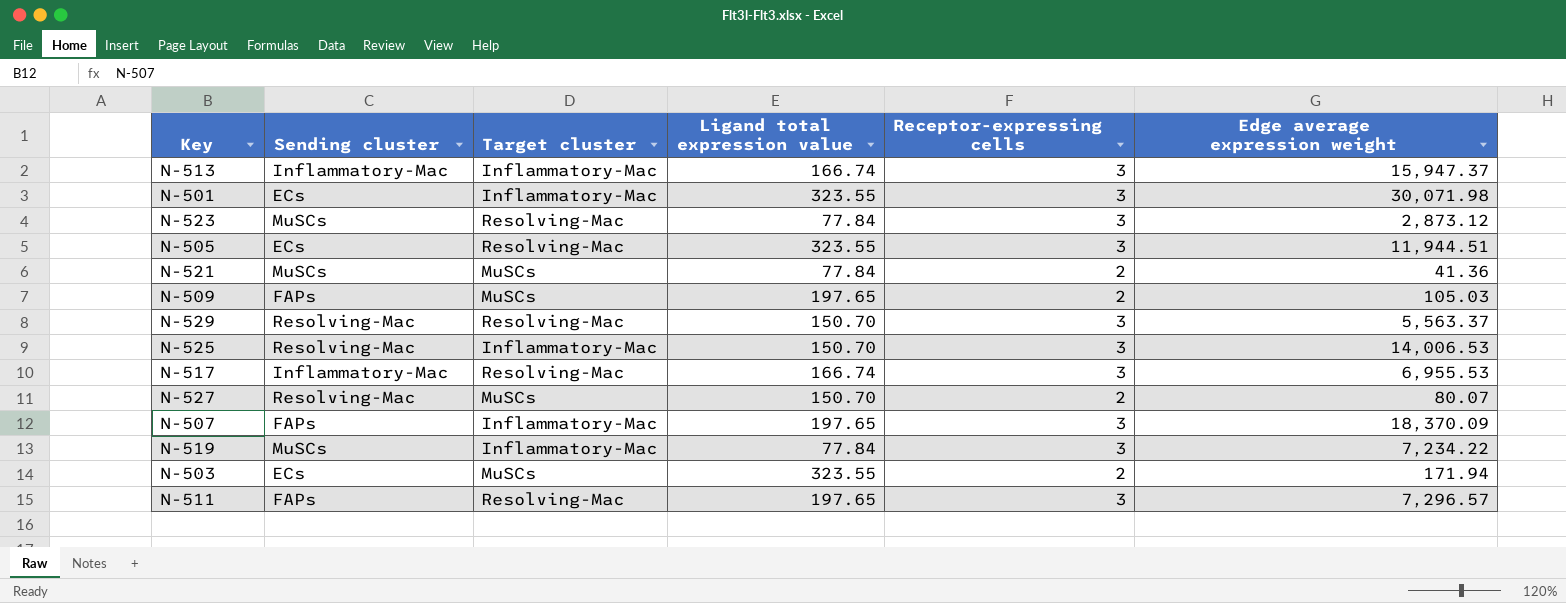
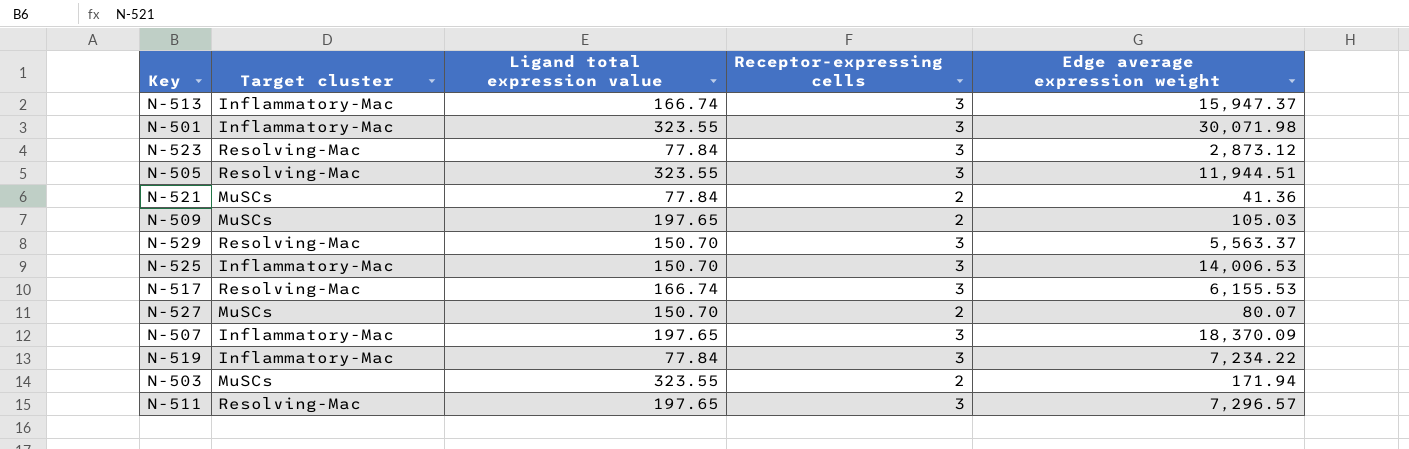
column Sending cluster | position: 2 -> none
N-517 | Edge average expression weight: 6,955.53 -> 6,155.53

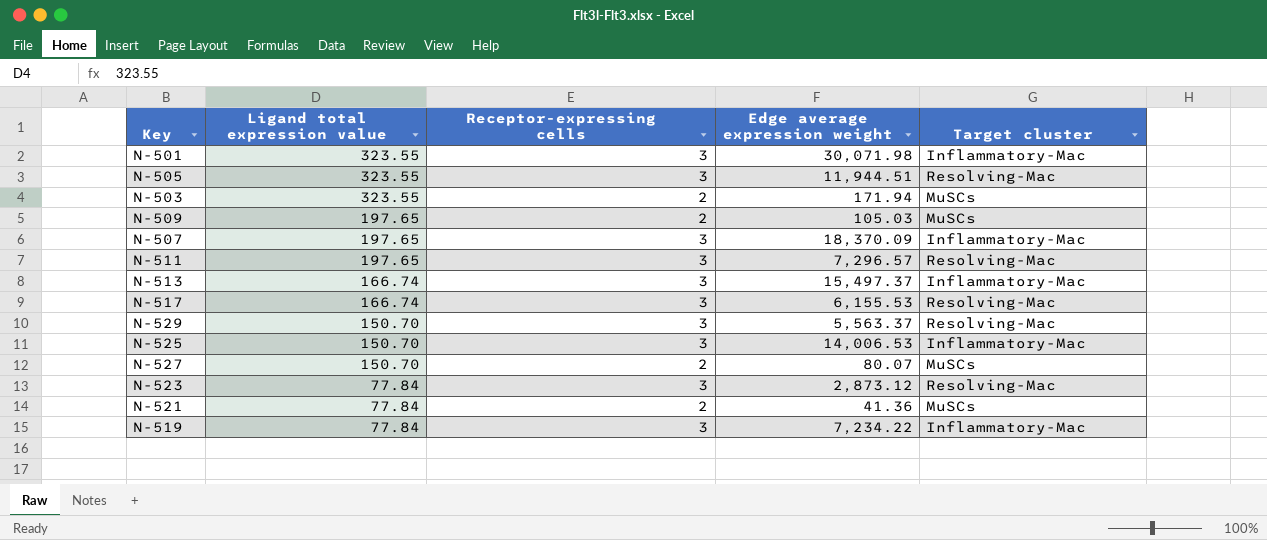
row order: none -> Ligand total expression value descending
column Target cluster | position: 2 -> 5
N-513 | Edge average expression weight: 15,947.37 -> 15,497.37

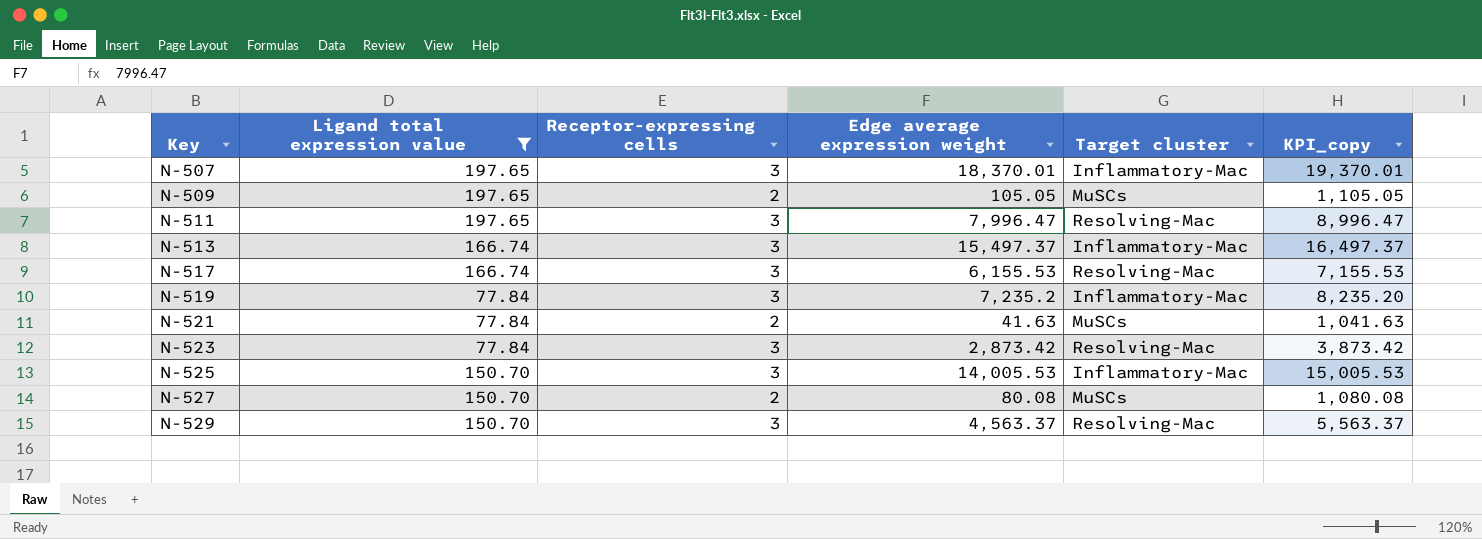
filter: none -> Ligand total expression value != 323.55
row order: Ligand total expression value descending -> Key ascending
column KPI_copy | formula: none -> [Edge average expression weight] + 1000
N-507 | Edge average expression weight: 18,370.09 -> 18,370.01
N-509 | Edge average expression weight: 105.03 -> 105.05
N-511 | Edge average expression weight: 7,296.57 -> 7,996.47
N-519 | Edge average expression weight: 7,234.22 -> 7,235.2
N-521 | Edge average expression weight: 41.36 -> 41.63
N-523 | Edge average expression weight: 2,873.12 -> 2,873.42
N-525 | Edge average expression weight: 14,006.53 -> 14,005.53
N-527 | Edge average expression weight: 80.07 -> 80.08
N-529 | Edge average expression weight: 5,563.37 -> 4,563.37

